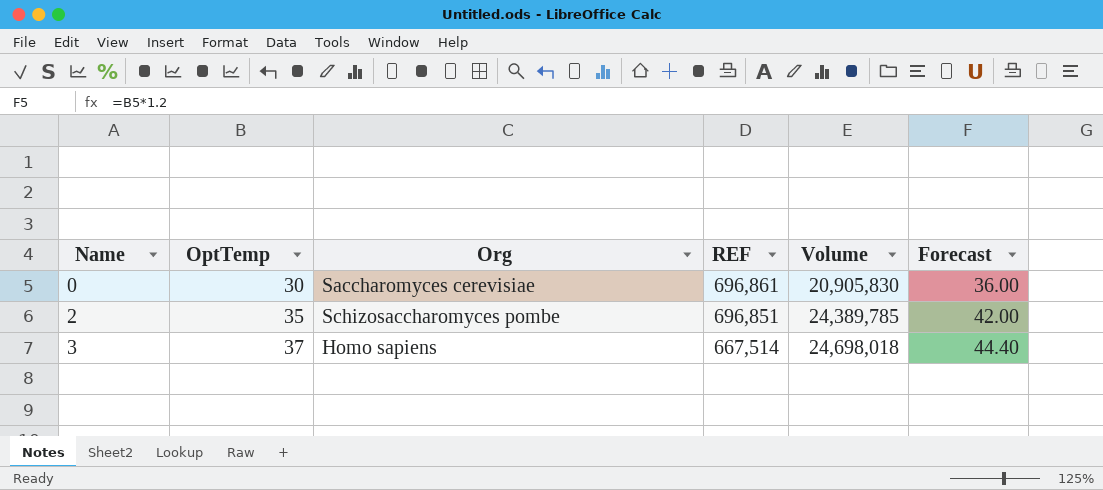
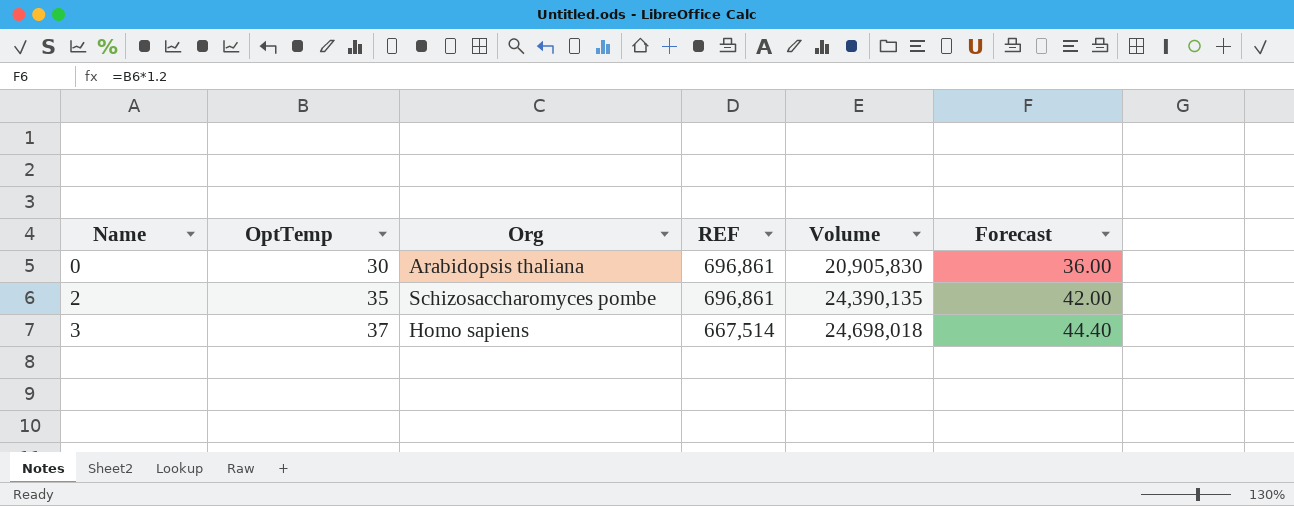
0 | Org: Saccharomyces cerevisiae -> Arabidopsis thaliana
2 | REF: 696,851 -> 696,861
2 | Volume: 24,389,785 -> 24,390,135

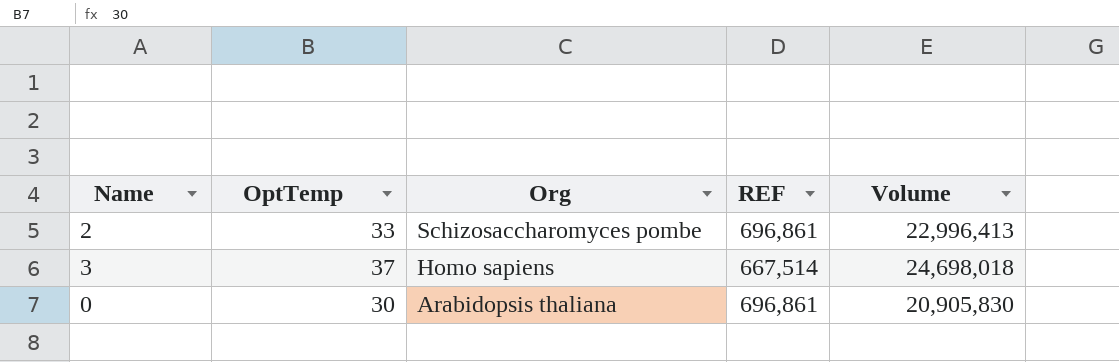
row order: Name ascending -> Org descending
column Forecast | formula: [OptTemp] * 1.2 -> none
2 | OptTemp: 35 -> 33
2 | Volume: 24,390,135 -> 22,996,413

